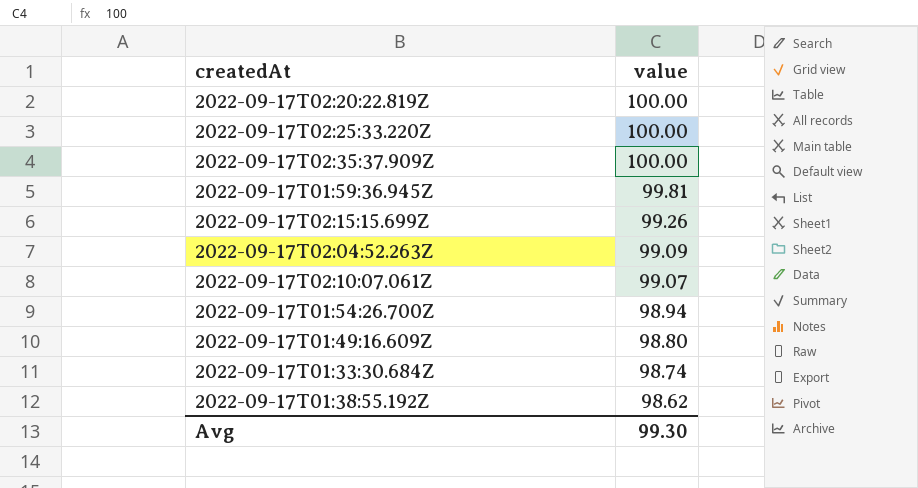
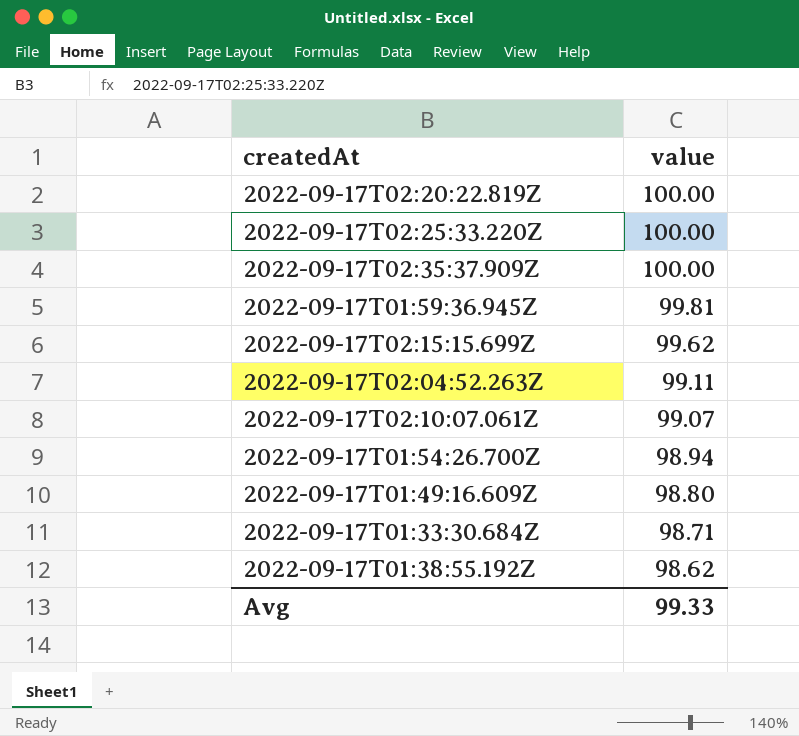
2022-09-17T02:15:15.699Z | value: 99.26 -> 99.62
2022-09-17T02:04:52.263Z | value: 99.09 -> 99.11
2022-09-17T01:33:30.684Z | value: 98.74 -> 98.71
Avg | value: 99.30 -> 99.33

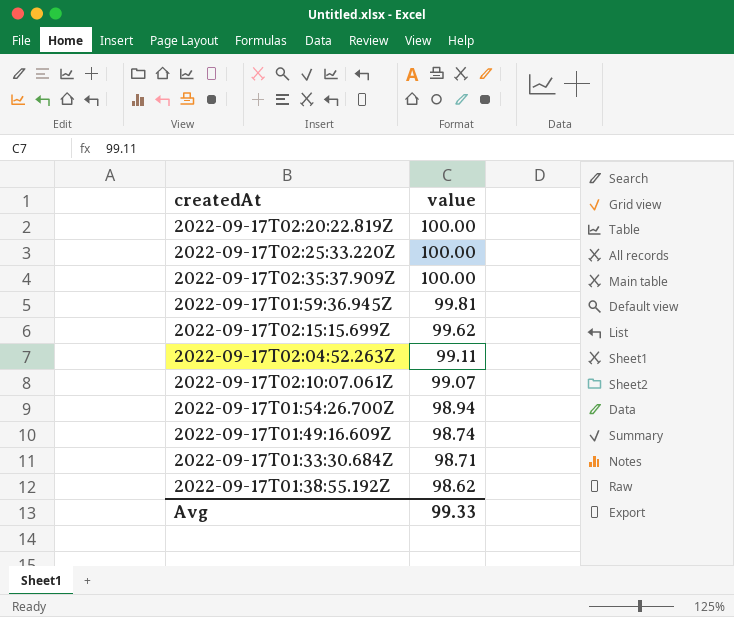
2022-09-17T01:49:16.609Z | value: 98.80 -> 98.74

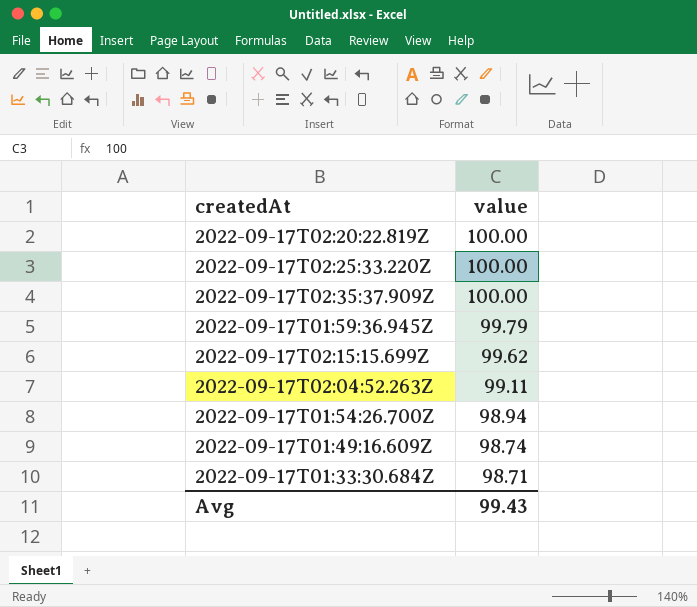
row 2022-09-17T02:10:07.061Z: 99.07 -> none
row 2022-09-17T01:38:55.192Z: 98.62 -> none
2022-09-17T01:59:36.945Z | value: 99.81 -> 99.79
Avg | value: 99.33 -> 99.43

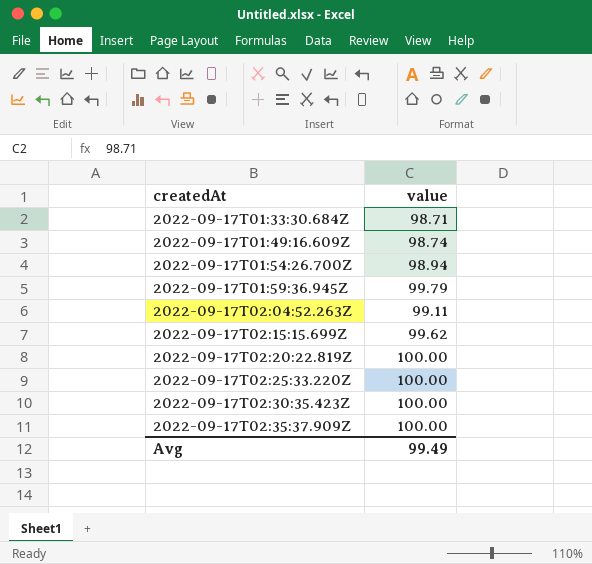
row order: value descending -> createdAt ascending
row 2022-09-17T02:30:35.423Z: none -> 100.00
Avg | value: 99.43 -> 99.49

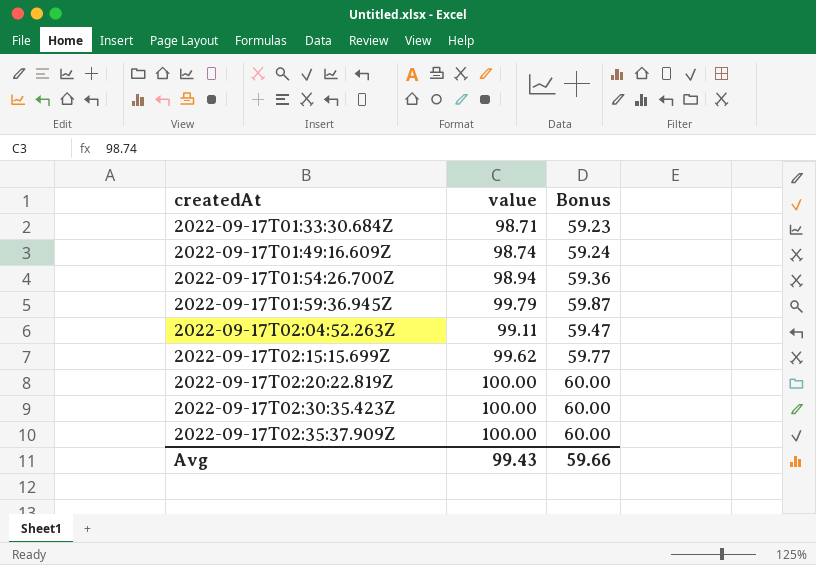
column Bonus | formula: none -> [value] * 0.6
row 2022-09-17T02:25:33.220Z: 100.00 -> none
Avg | value: 99.49 -> 99.43

